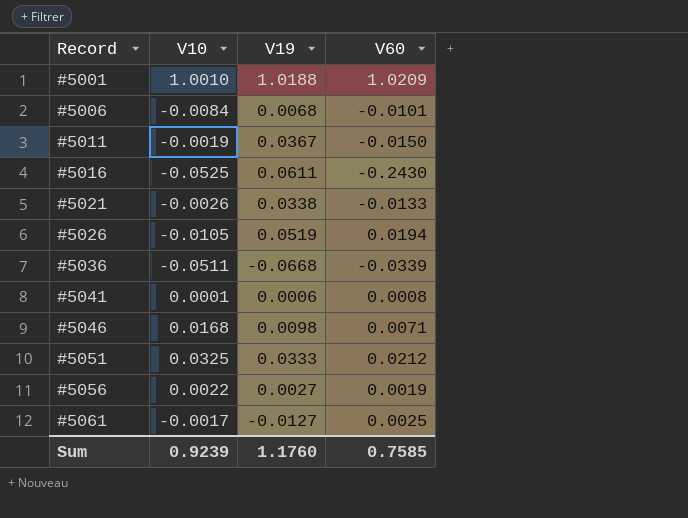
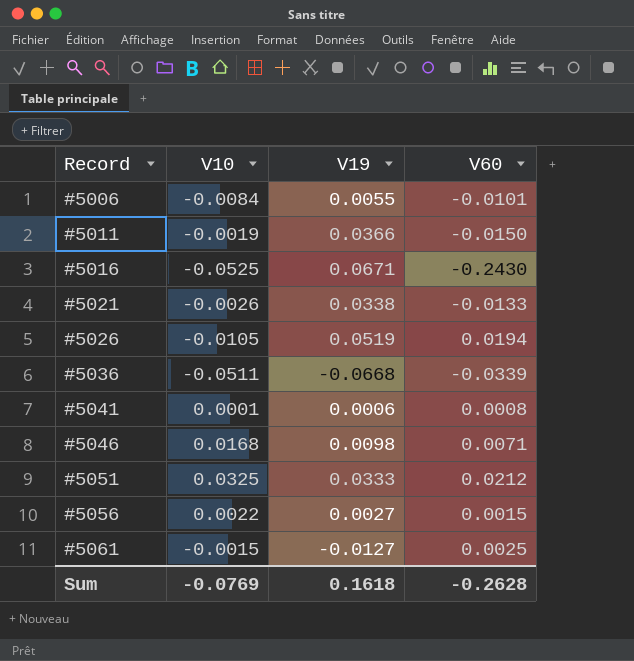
row #5001: 1.0010 | 1.0188 | 1.0209 -> none
#5006 | V19: 0.0068 -> 0.0055
#5011 | V19: 0.0367 -> 0.0366
#5016 | V19: 0.0611 -> 0.0671
#5056 | V60: 0.0019 -> 0.0015
#5061 | V10: -0.0017 -> -0.0015
Sum | V10: 0.9239 -> -0.0769
Sum | V19: 1.1760 -> 0.1618
Sum | V60: 0.7585 -> -0.2628

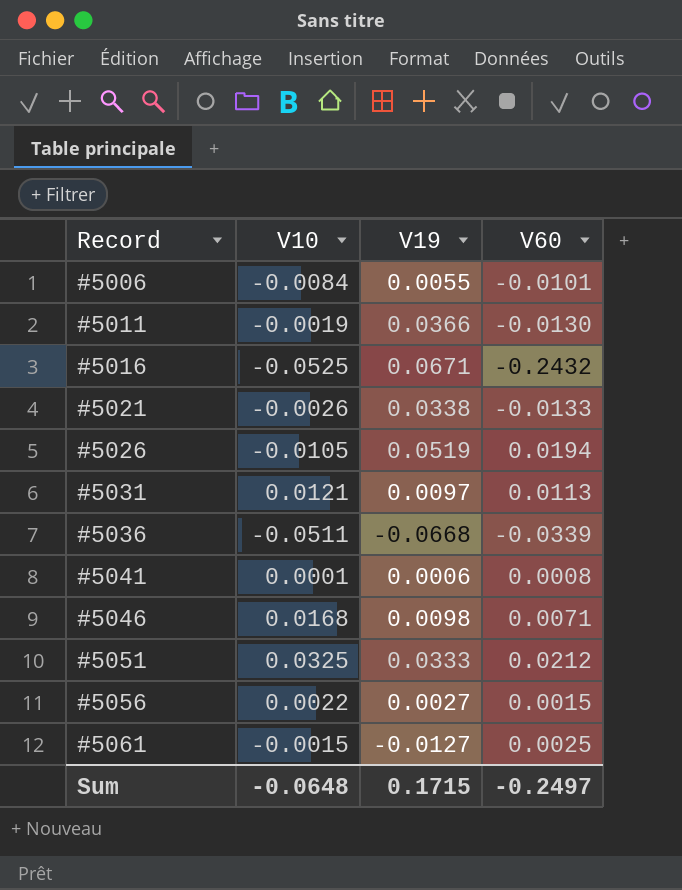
#5011 | V60: -0.0150 -> -0.0130
#5016 | V60: -0.2430 -> -0.2432
row #5031: none -> 0.0121 | 0.0097 | 0.0113
Sum | V10: -0.0769 -> -0.0648
Sum | V19: 0.1618 -> 0.1715
Sum | V60: -0.2628 -> -0.2497

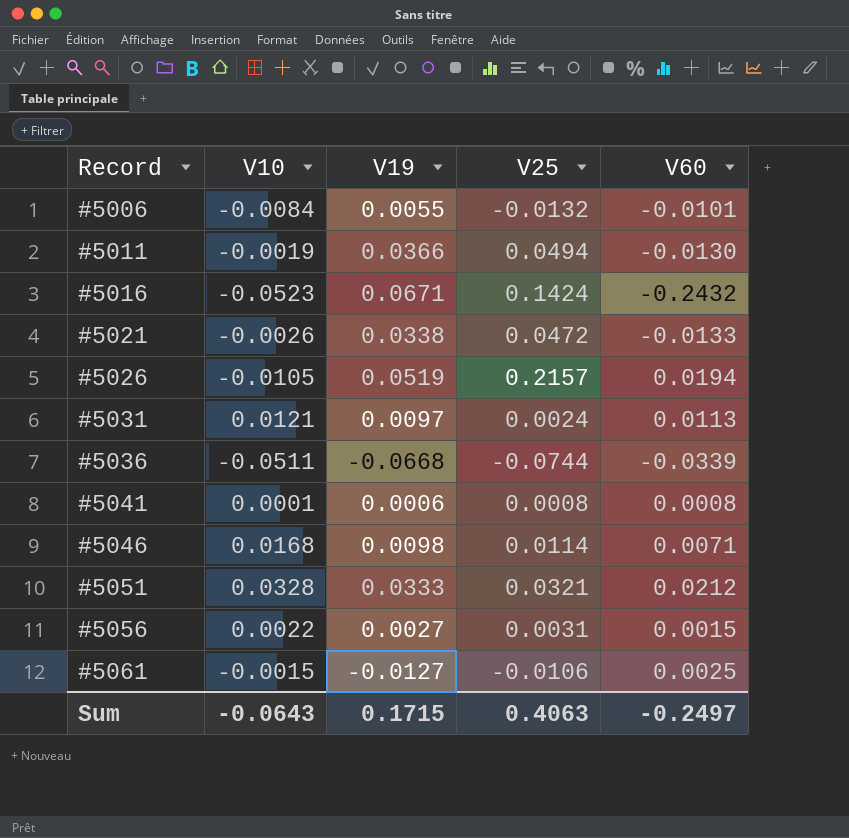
column V25 | position: none -> 4
#5016 | V10: -0.0525 -> -0.0523
#5051 | V10: 0.0325 -> 0.0328
Sum | V10: -0.0648 -> -0.0643

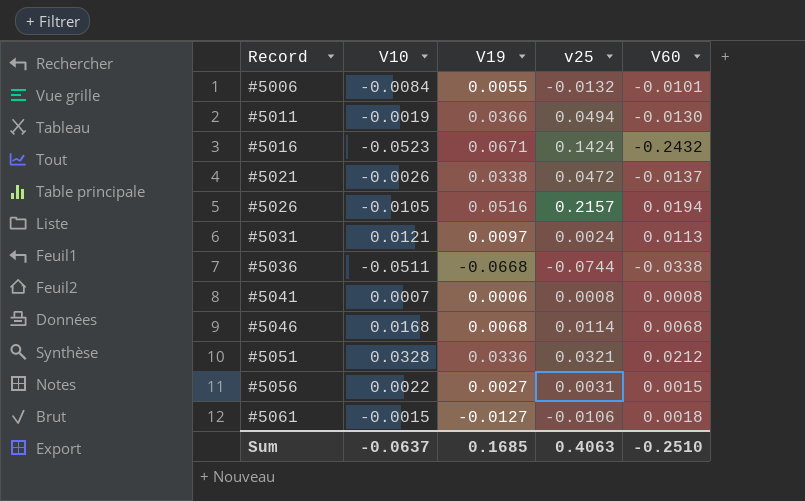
column name: V25 -> v25
#5021 | V60: -0.0133 -> -0.0137
#5026 | V19: 0.0519 -> 0.0516
#5036 | V60: -0.0339 -> -0.0338
#5041 | V10: 0.0001 -> 0.0007
#5046 | V19: 0.0098 -> 0.0068
#5046 | V60: 0.0071 -> 0.0068
#5051 | V19: 0.0333 -> 0.0336
#5061 | V60: 0.0025 -> 0.0018
Sum | V10: -0.0643 -> -0.0637
Sum | V19: 0.1715 -> 0.1685
Sum | V60: -0.2497 -> -0.2510

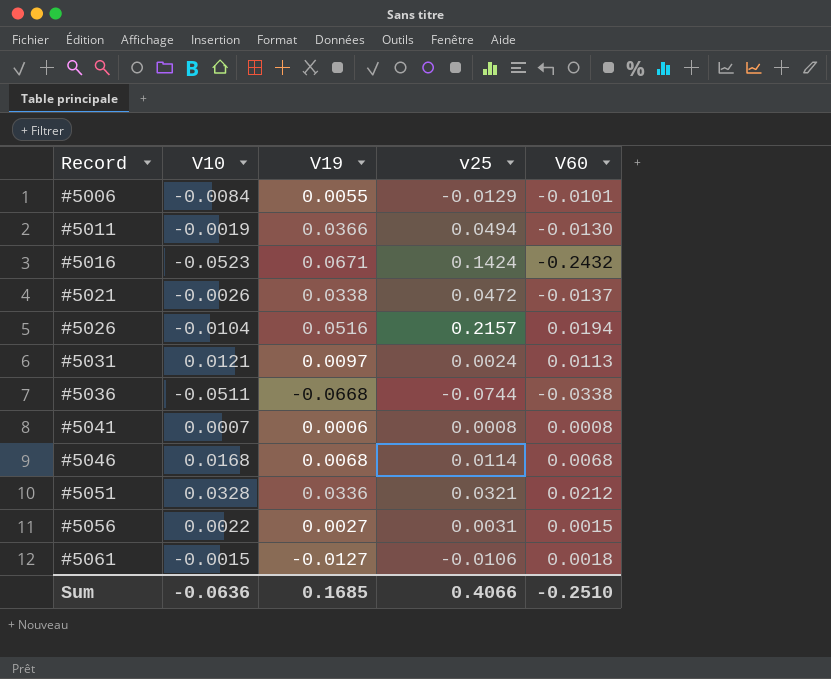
#5006 | v25: -0.0132 -> -0.0129
#5026 | V10: -0.0105 -> -0.0104
Sum | V10: -0.0637 -> -0.0636
Sum | v25: 0.4063 -> 0.4066

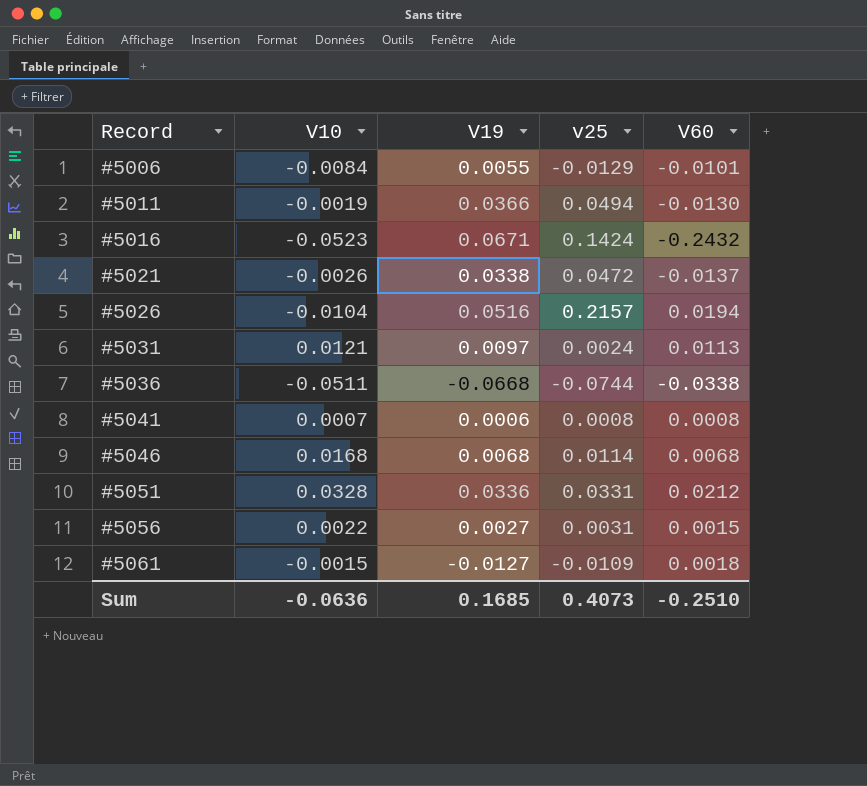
#5051 | v25: 0.0321 -> 0.0331
#5061 | v25: -0.0106 -> -0.0109
Sum | v25: 0.4066 -> 0.4073

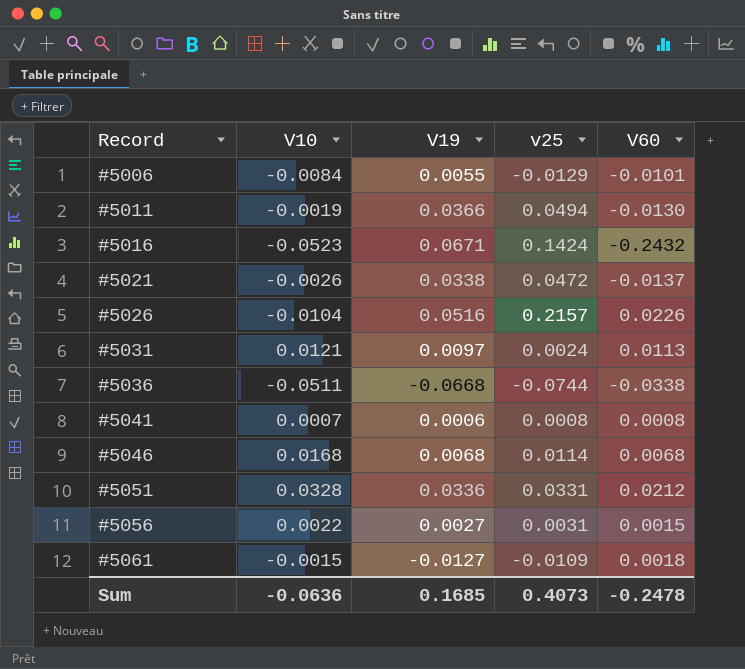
#5026 | V60: 0.0194 -> 0.0226
Sum | V60: -0.2510 -> -0.2478

